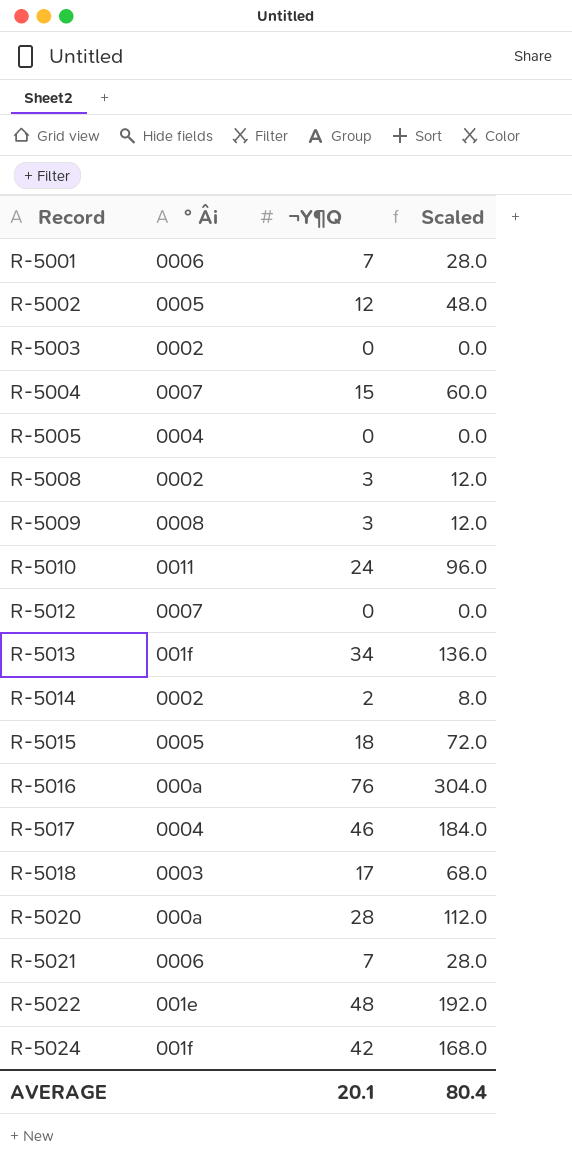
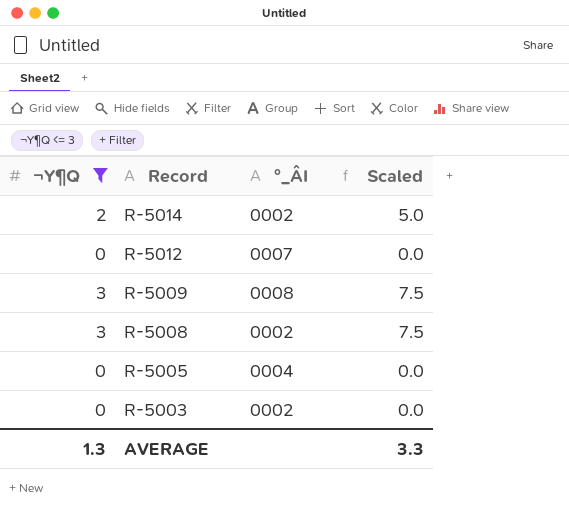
filter: none -> ¬Y¶Q <= 3
row order: Record ascending -> Record descending
column ¬Y¶Q | position: 3 -> 1
column name: ° Âi -> °_ÂI
column Scaled | formula: [¬Y¶Q] * 4 -> [¬Y¶Q] * 2.5
AVERAGE | ¬Y¶Q: 20.1 -> 1.3
AVERAGE | Scaled: 80.4 -> 3.3

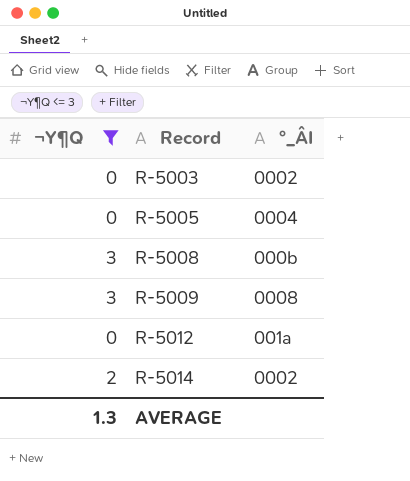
row order: Record descending -> Record ascending
column Scaled | formula: [¬Y¶Q] * 2.5 -> none
R-5008 | °_ÂI: 0002 -> 000b
R-5012 | °_ÂI: 0007 -> 001a

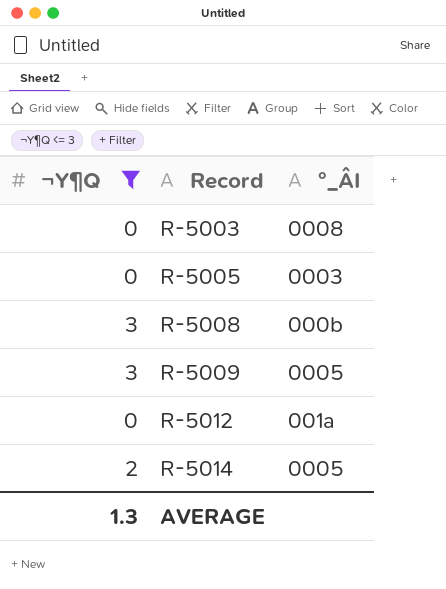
R-5003 | °_ÂI: 0002 -> 0008
R-5005 | °_ÂI: 0004 -> 0003
R-5009 | °_ÂI: 0008 -> 0005
R-5014 | °_ÂI: 0002 -> 0005

